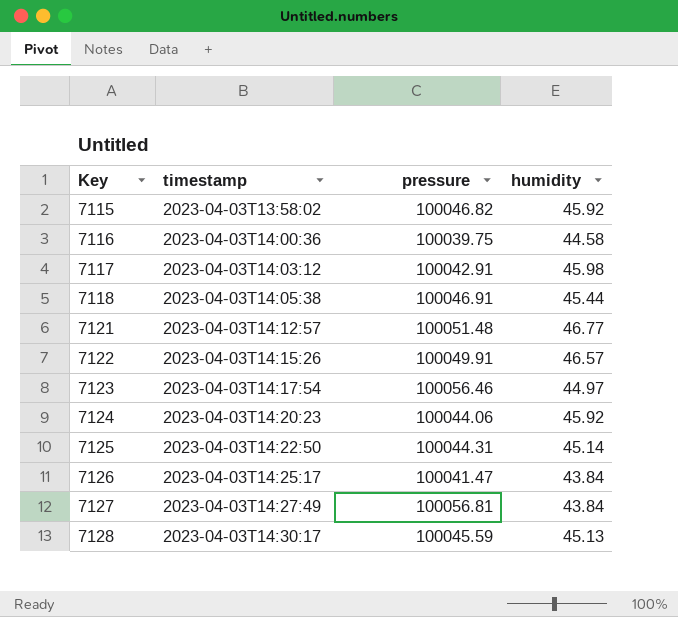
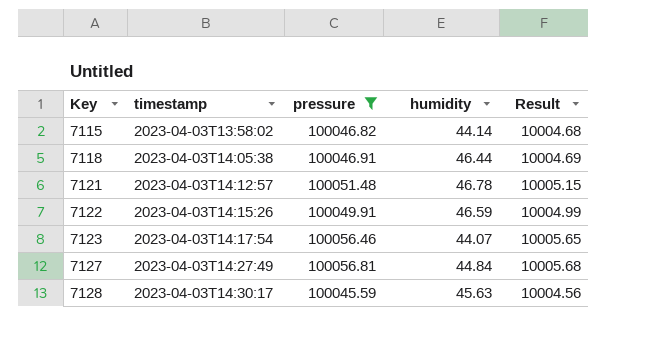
filter: none -> pressure >= 100045.59
column Result | formula: none -> [pressure] * 0.1
7115 | humidity: 45.92 -> 44.14
7118 | humidity: 45.44 -> 46.44
7121 | humidity: 46.77 -> 46.78
7122 | humidity: 46.57 -> 46.59
7123 | humidity: 44.97 -> 44.07
7127 | humidity: 43.84 -> 44.84
7128 | humidity: 45.13 -> 45.63

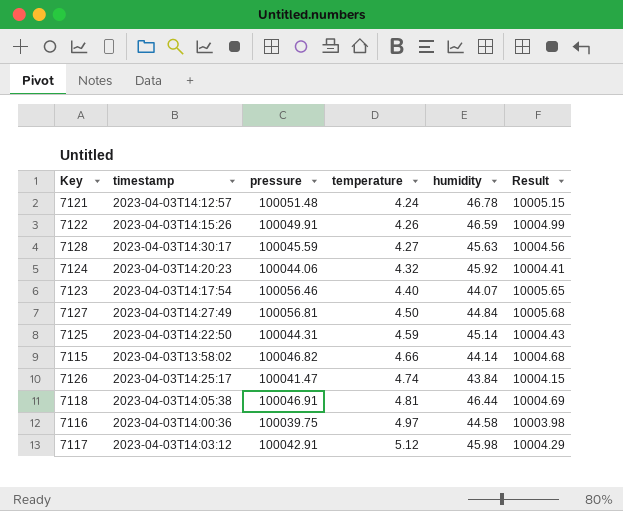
filter: pressure >= 100045.59 -> none
row order: Key ascending -> temperature ascending
column temperature | position: none -> 4

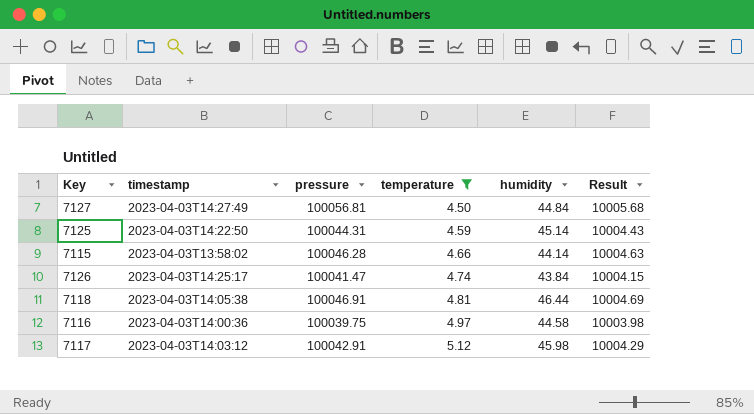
filter: none -> temperature >= 4.50
7115 | pressure: 100046.82 -> 100046.28
7115 | Result: 10004.68 -> 10004.63

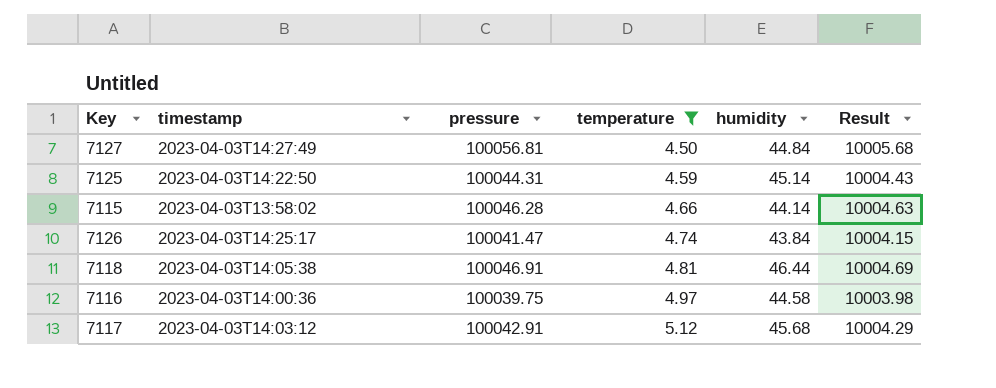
7117 | humidity: 45.98 -> 45.68

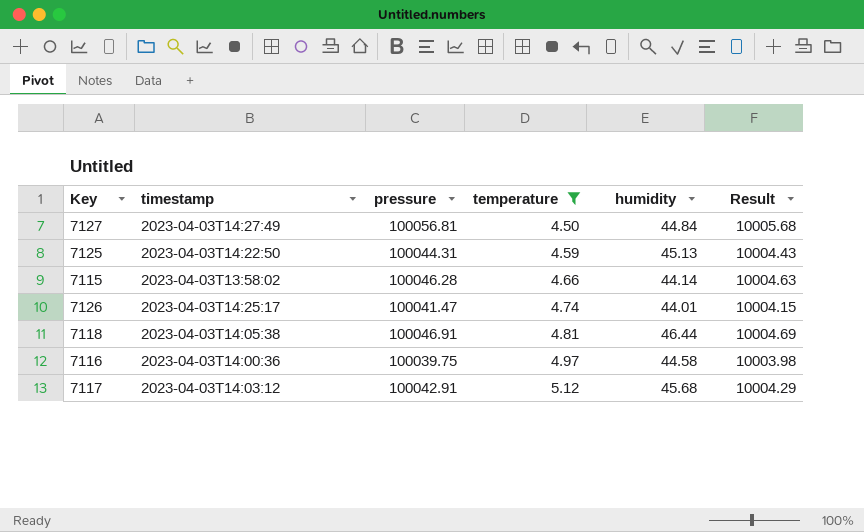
7125 | humidity: 45.14 -> 45.13
7126 | humidity: 43.84 -> 44.01

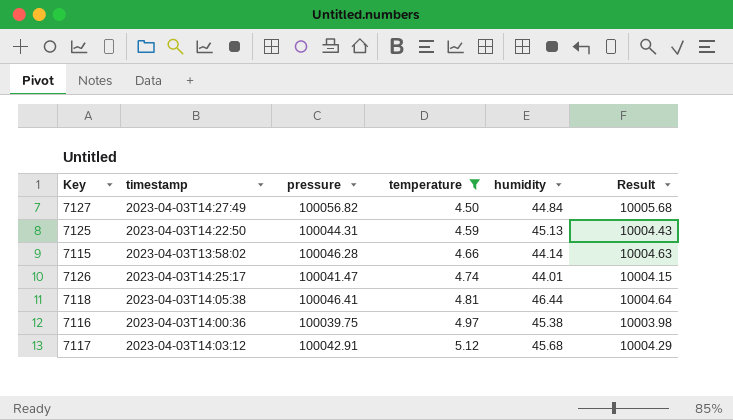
7127 | pressure: 100056.81 -> 100056.82
7118 | pressure: 100046.91 -> 100046.41
7118 | Result: 10004.69 -> 10004.64
7116 | humidity: 44.58 -> 45.38

